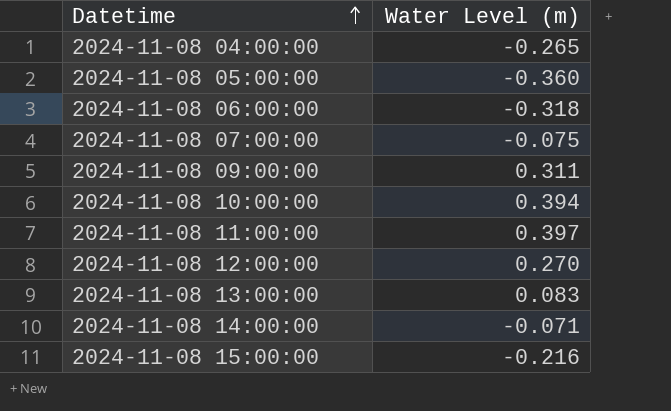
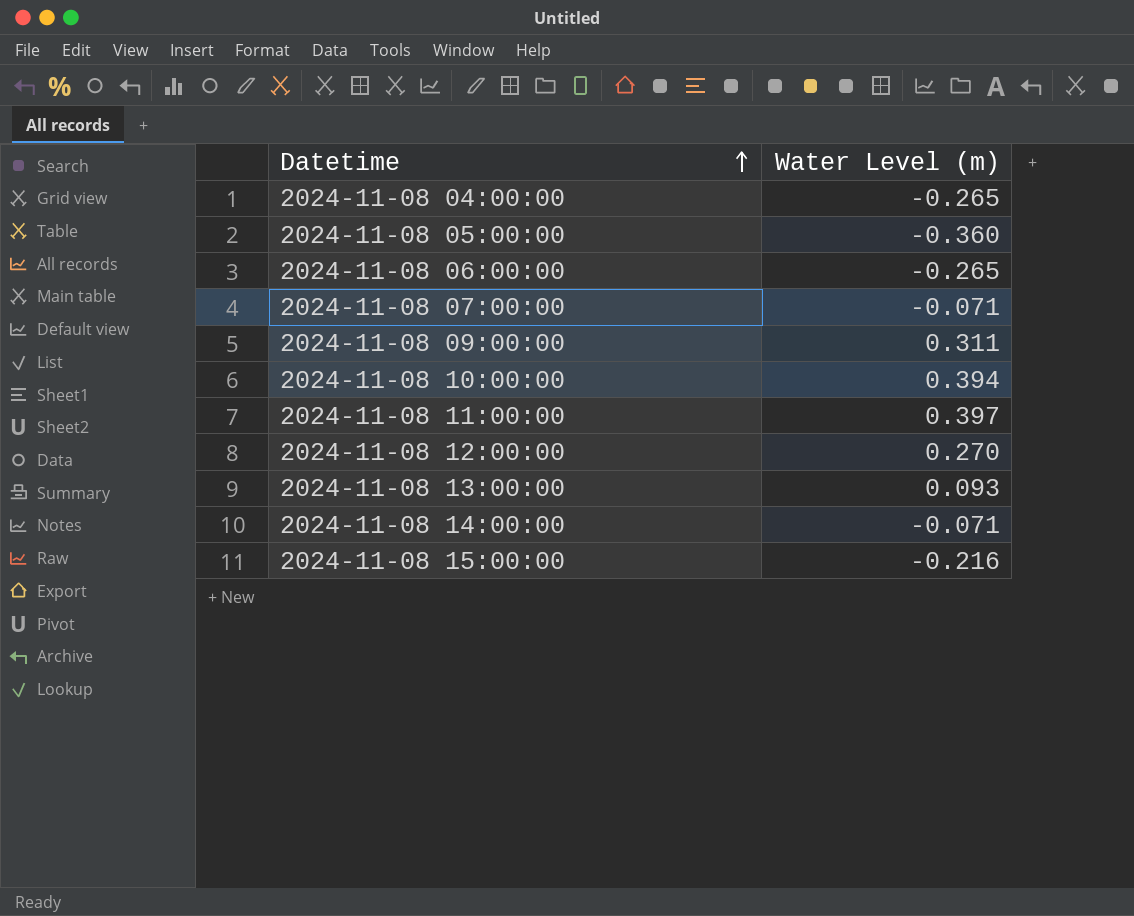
2024-11-08 06:00:00 | Water Level (m): -0.318 -> -0.265
2024-11-08 07:00:00 | Water Level (m): -0.075 -> -0.071
2024-11-08 13:00:00 | Water Level (m): 0.083 -> 0.093

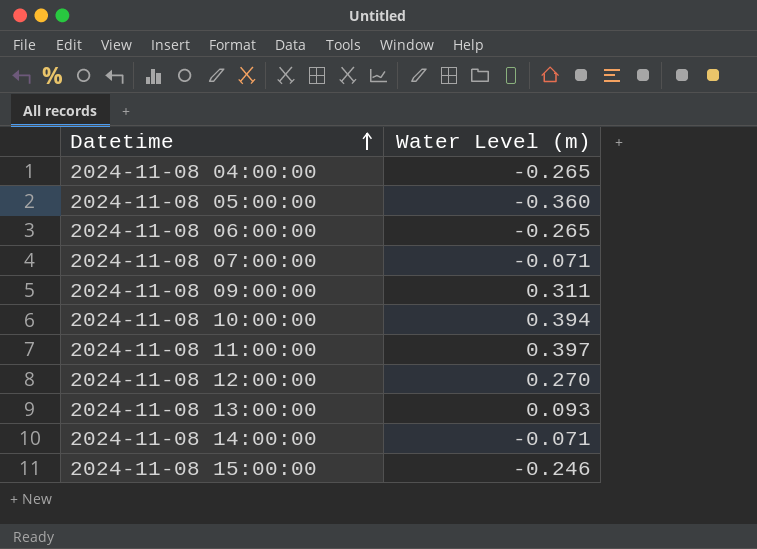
2024-11-08 15:00:00 | Water Level (m): -0.216 -> -0.246

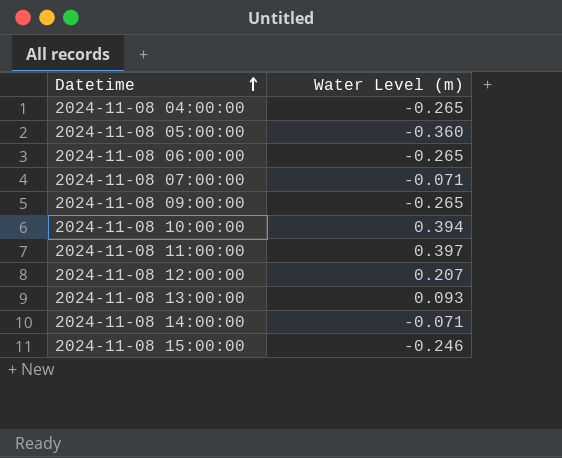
2024-11-08 09:00:00 | Water Level (m): 0.311 -> -0.265
2024-11-08 12:00:00 | Water Level (m): 0.270 -> 0.207

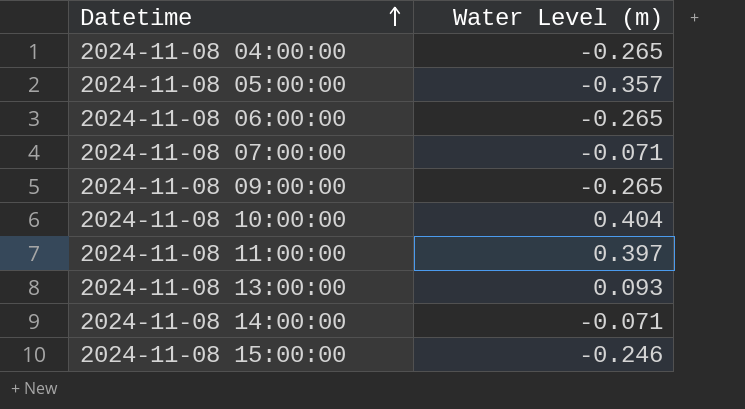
row 2024-11-08 12:00:00: 0.207 -> none
2024-11-08 05:00:00 | Water Level (m): -0.360 -> -0.357
2024-11-08 10:00:00 | Water Level (m): 0.394 -> 0.404

